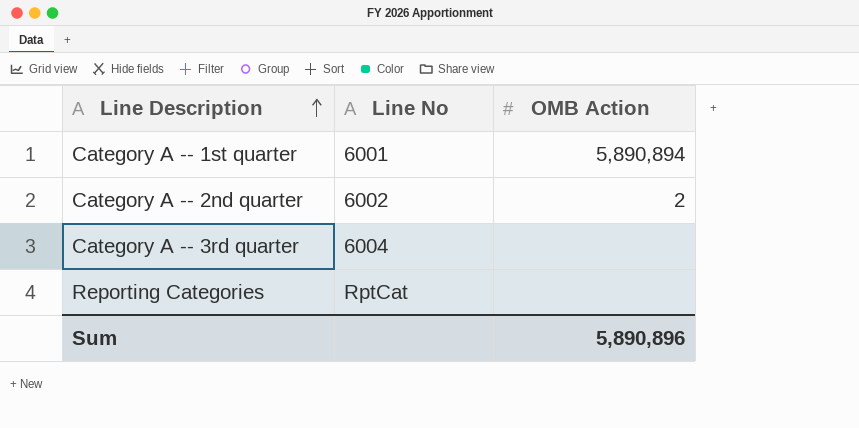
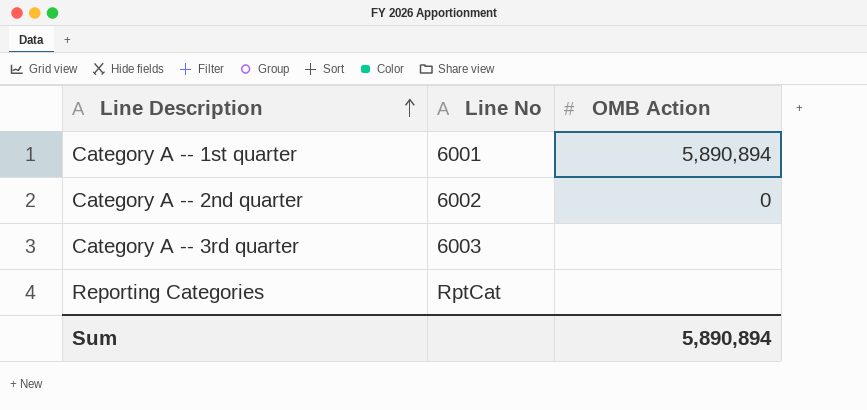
Category A -- 2nd quarter | OMB Action: 2 -> 0
Category A -- 3rd quarter | Line No: 6004 -> 6003
Sum | OMB Action: 5,890,896 -> 5,890,894

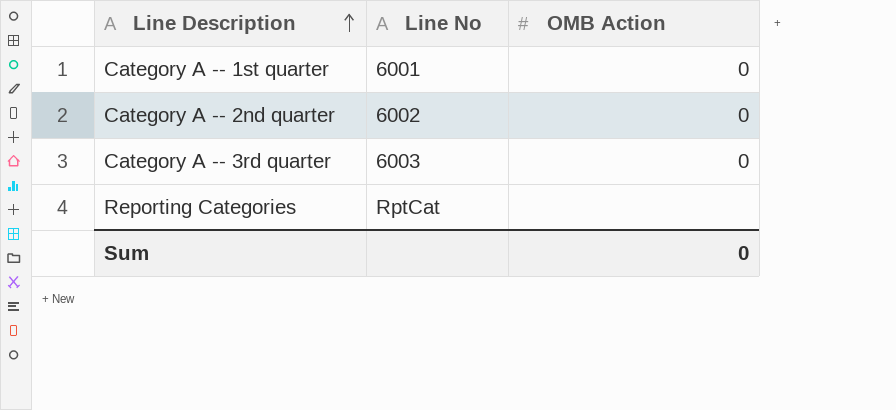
Category A -- 1st quarter | OMB Action: 5,890,894 -> 0
Category A -- 3rd quarter | OMB Action: none -> 0
Sum | OMB Action: 5,890,894 -> 0

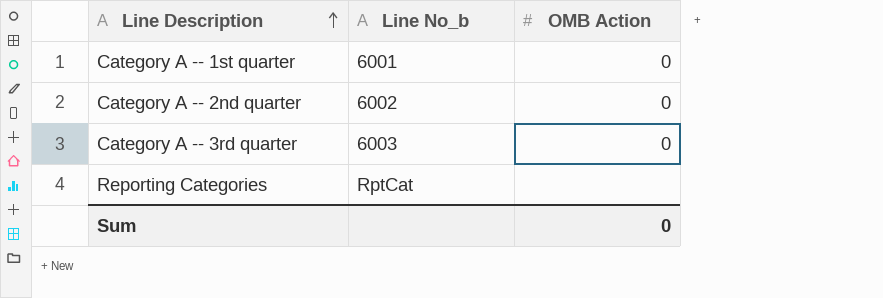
column name: Line No -> Line No_b

